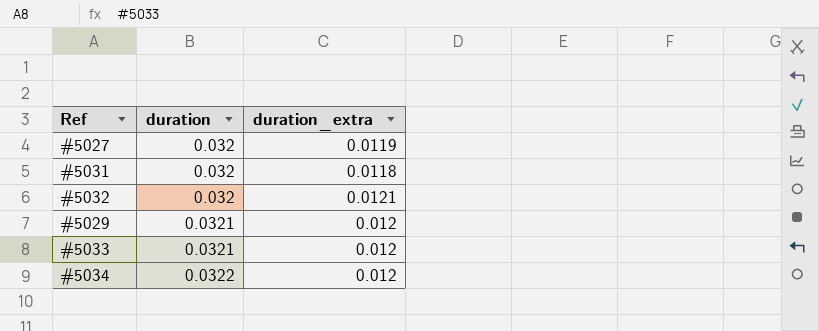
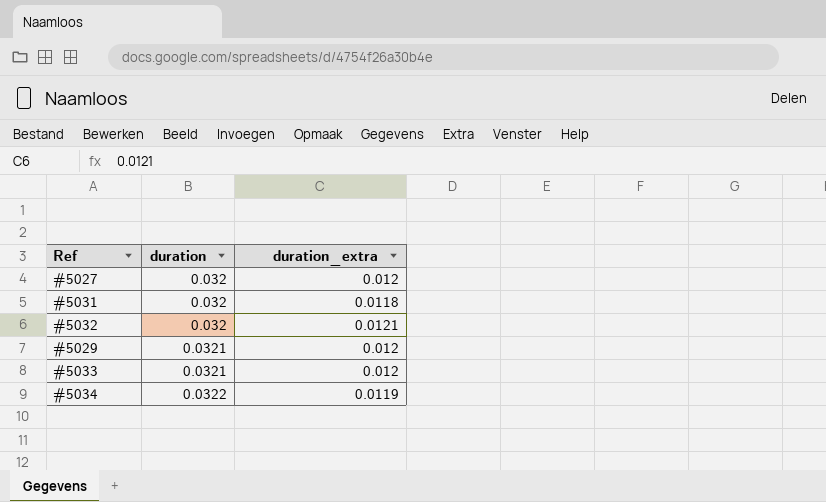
#5027 | duration_extra: 0.0119 -> 0.012
#5034 | duration_extra: 0.012 -> 0.0119

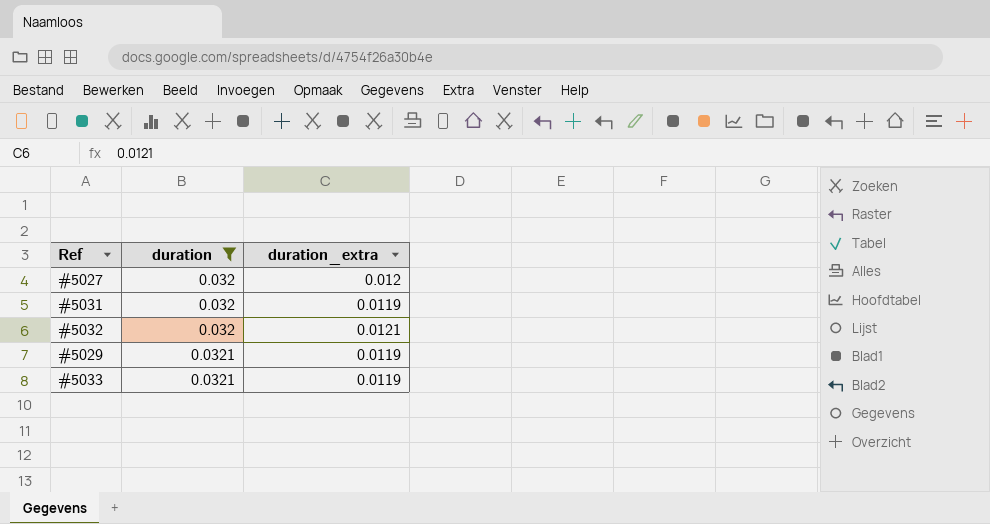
filter: none -> duration != 0.0322
#5031 | duration_extra: 0.0118 -> 0.0119
#5029 | duration_extra: 0.012 -> 0.0119
#5033 | duration_extra: 0.012 -> 0.0119

